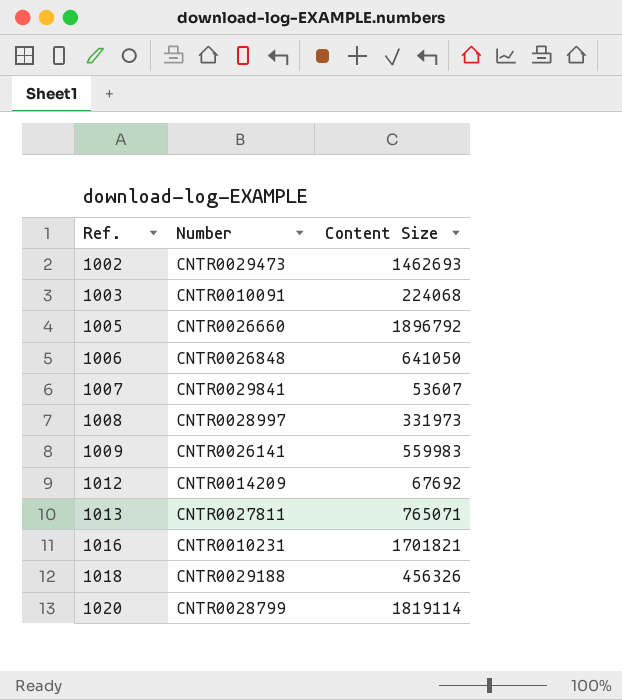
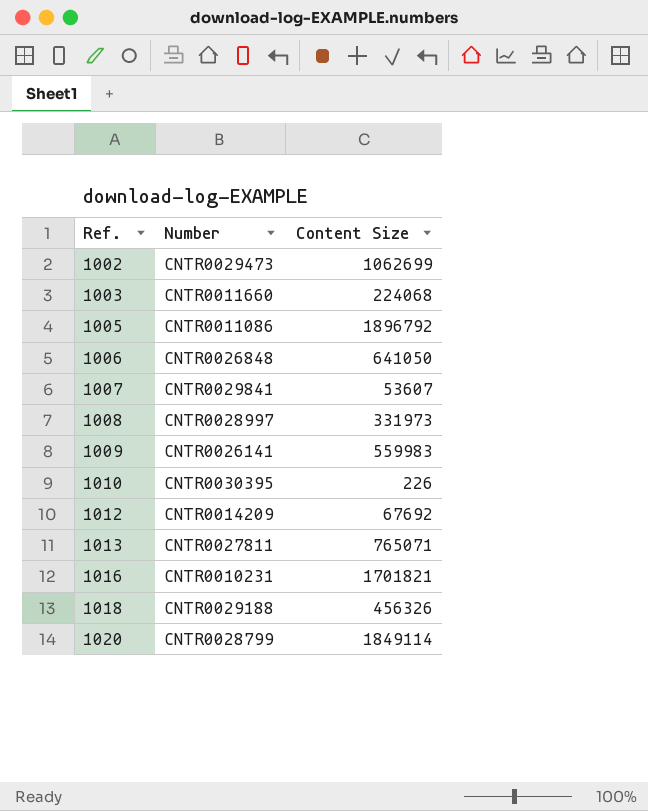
1002 | Content Size: 1462693 -> 1062699
1003 | Number: CNTR0010091 -> CNTR0011660
1005 | Number: CNTR0026660 -> CNTR0011086
row 1010: none -> CNTR0030395 | 226
1020 | Content Size: 1819114 -> 1849114

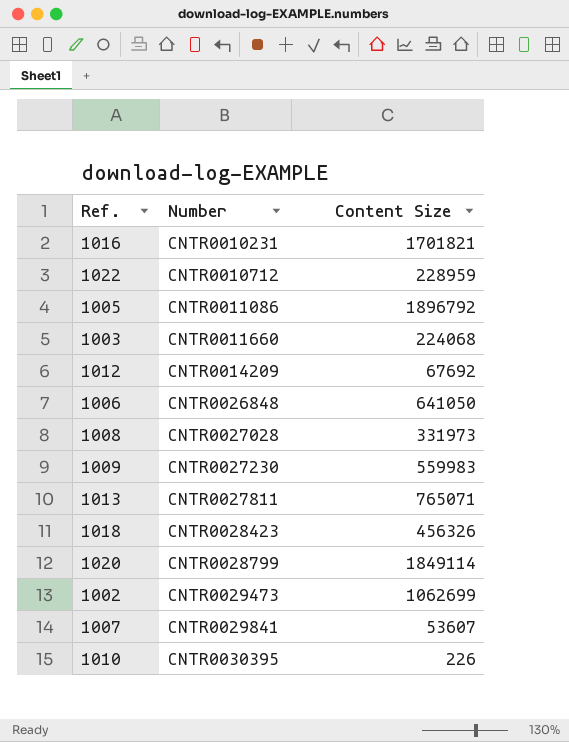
row order: Ref. ascending -> Number ascending
row 1022: none -> CNTR0010712 | 228959
1008 | Number: CNTR0028997 -> CNTR0027028
1009 | Number: CNTR0026141 -> CNTR0027230
1018 | Number: CNTR0029188 -> CNTR0028423

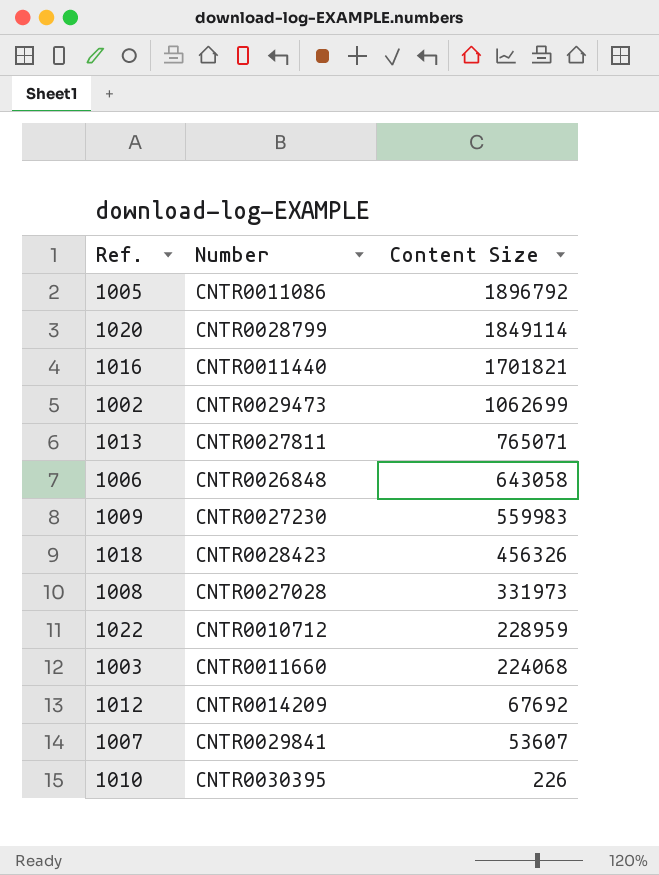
row order: Number ascending -> Content Size descending
1016 | Number: CNTR0010231 -> CNTR0011440
1006 | Content Size: 641050 -> 643058

